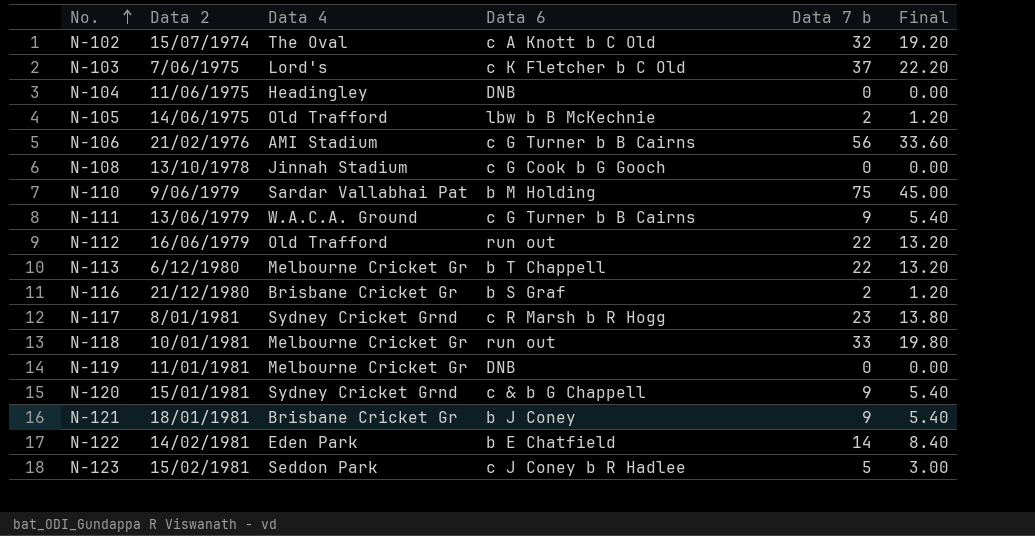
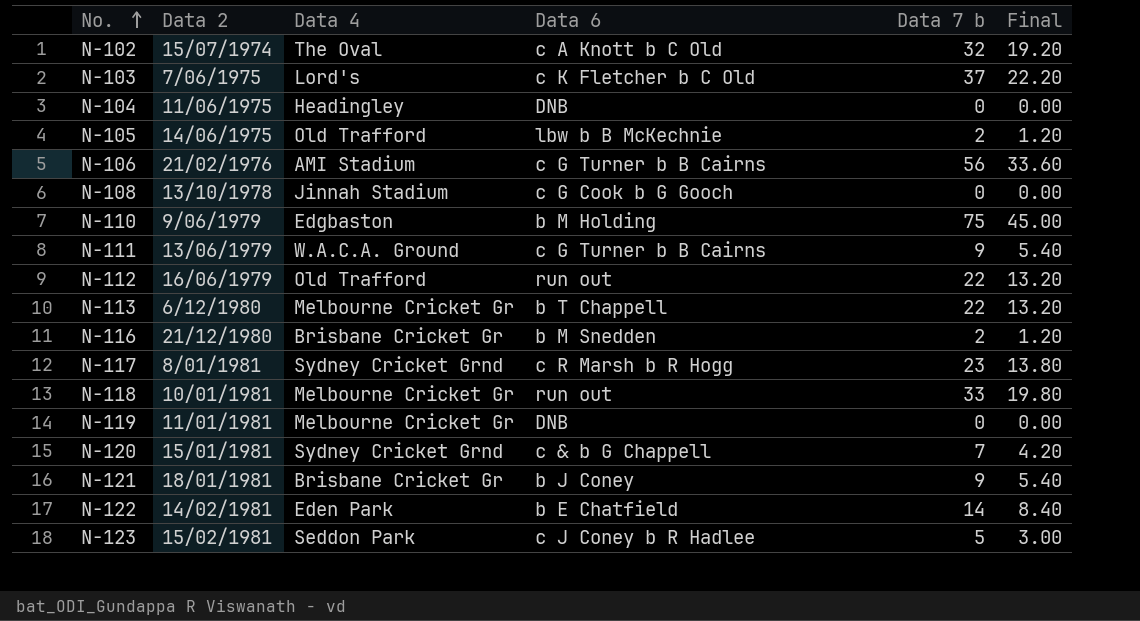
N-110 | Data 4: Sardar Vallabhai Pat -> Edgbaston
N-116 | Data 6: b S Graf -> b M Snedden
N-120 | Data 7 b: 9 -> 7
N-120 | Final: 5.40 -> 4.20

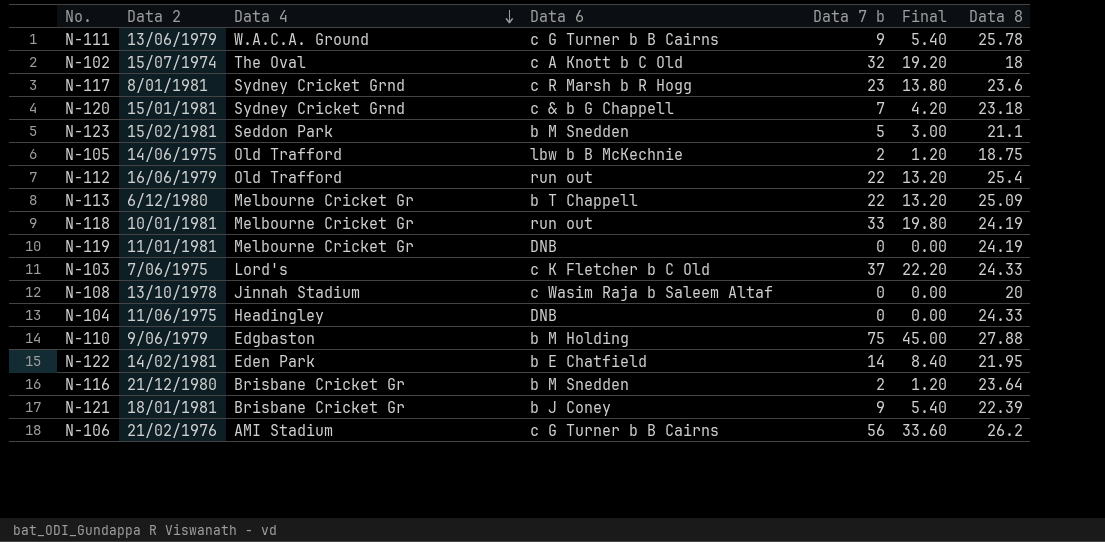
row order: No. ascending -> Data 4 descending
column Data 8 | position: none -> 7
N-123 | Data 6: c J Coney b R Hadlee -> b M Snedden
N-108 | Data 6: c G Cook b G Gooch -> c Wasim Raja b Saleem Altaf

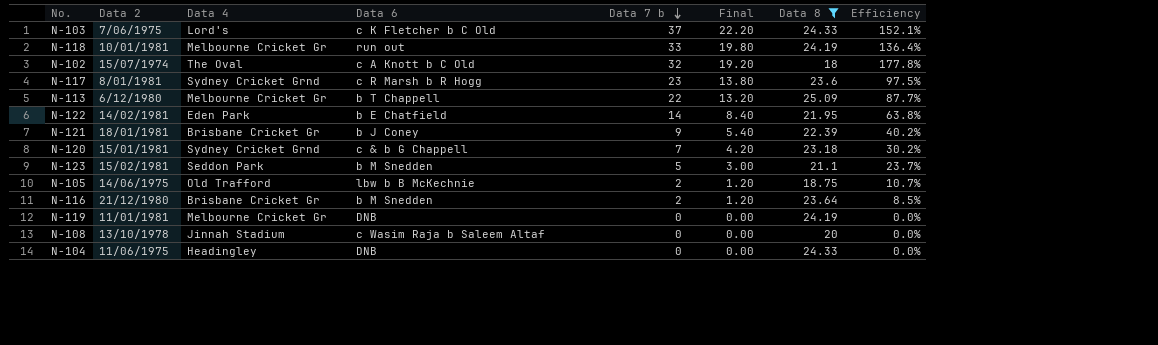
filter: none -> Data 8 <= 25.09
row order: Data 4 descending -> Data 7 b descending
column Efficiency | formula: none -> [Data 7 b] / [Data 8]

